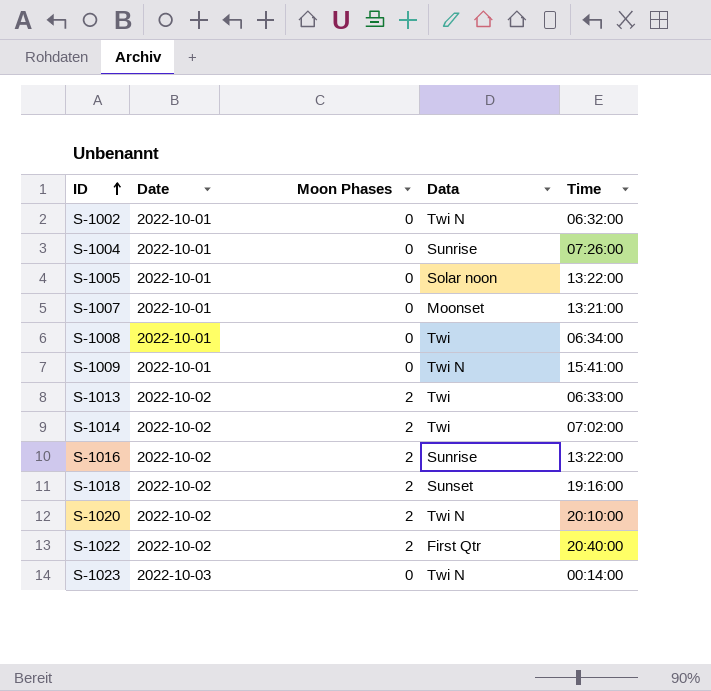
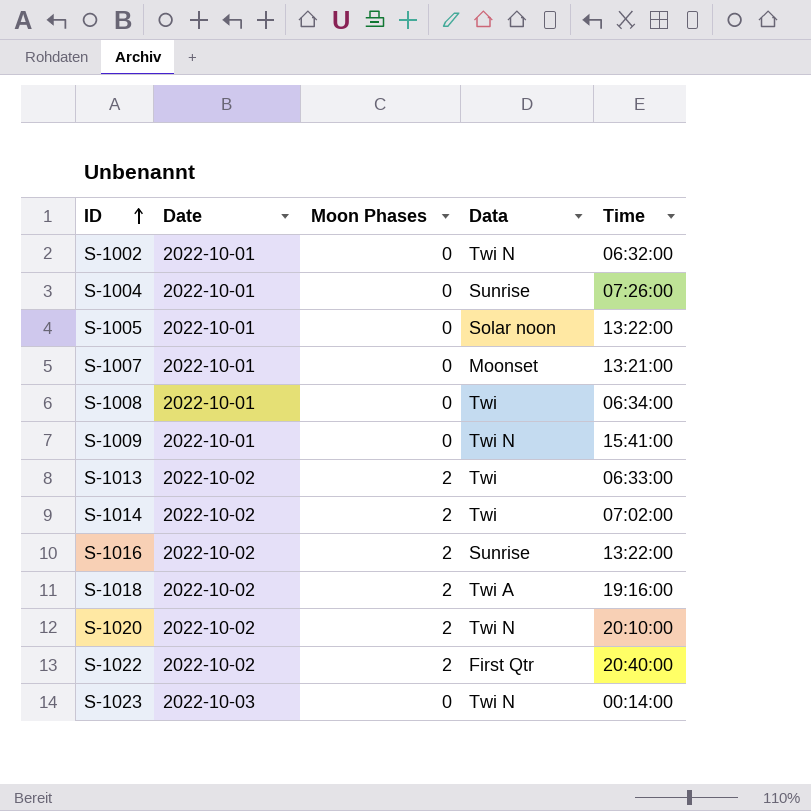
S-1018 | Data: Sunset -> Twi A

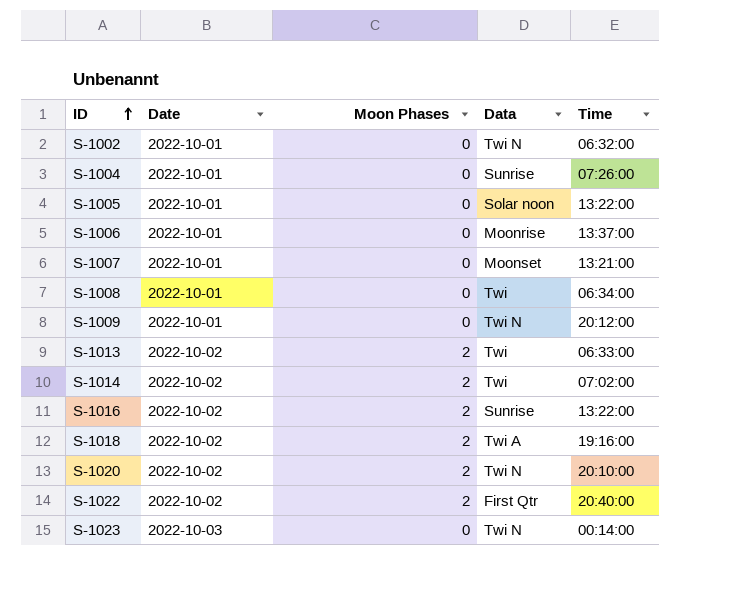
row S-1006: none -> 2022-10-01 | 0 | Moonrise | 13:37:00
S-1009 | Time: 15:41:00 -> 20:12:00

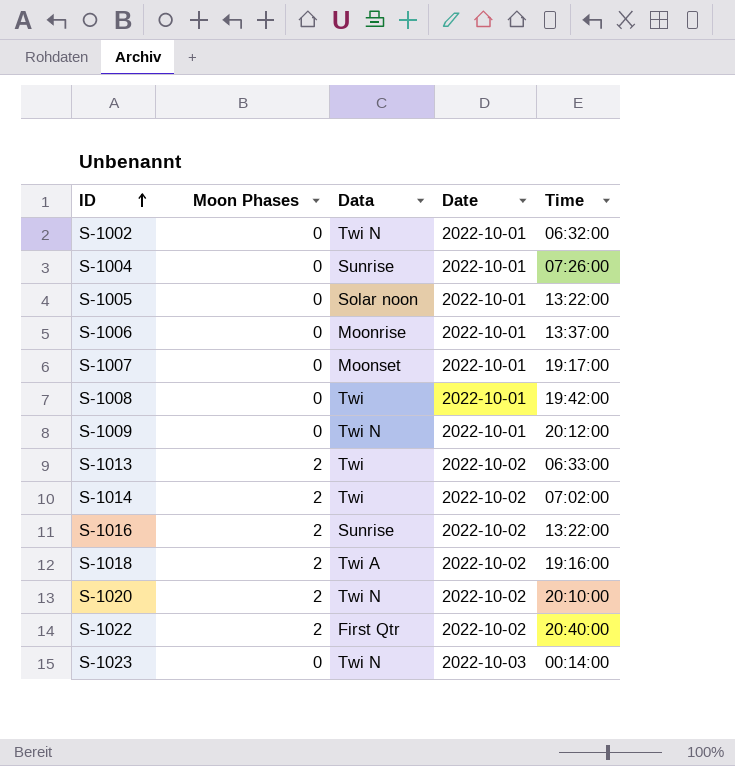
column Date | position: 2 -> 4
S-1007 | Time: 13:21:00 -> 19:17:00
S-1008 | Time: 06:34:00 -> 19:42:00

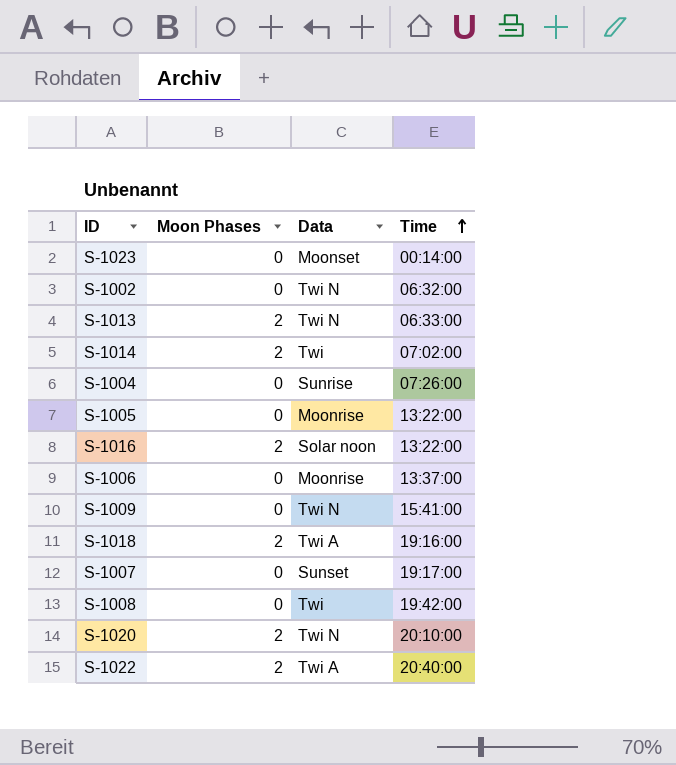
row order: ID ascending -> Time ascending
column Date | position: 4 -> none
S-1023 | Data: Twi N -> Moonset
S-1013 | Data: Twi -> Twi N
S-1005 | Data: Solar noon -> Moonrise
S-1016 | Data: Sunrise -> Solar noon
S-1009 | Time: 20:12:00 -> 15:41:00
S-1007 | Data: Moonset -> Sunset
S-1022 | Data: First Qtr -> Twi A

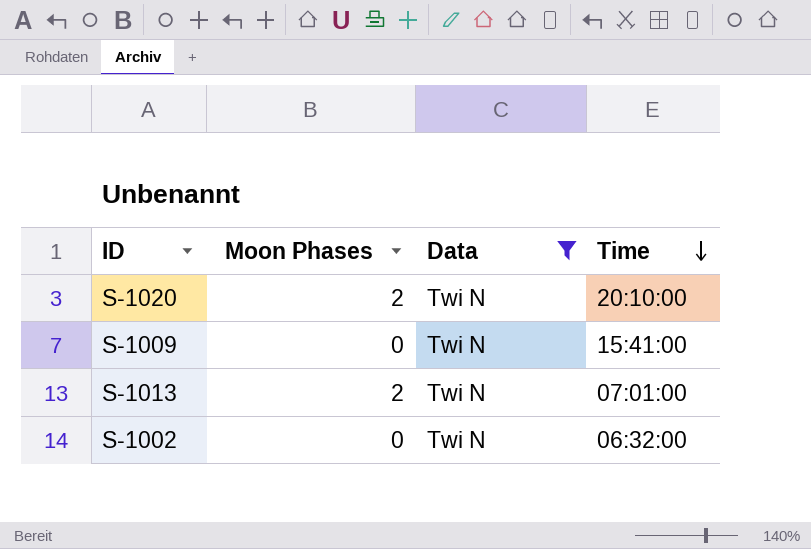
filter: none -> Data = Twi N
row order: Time ascending -> Time descending
S-1013 | Time: 06:33:00 -> 07:01:00

